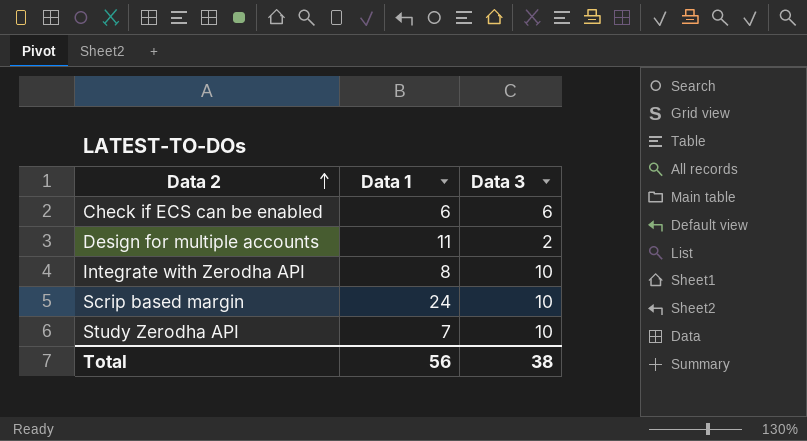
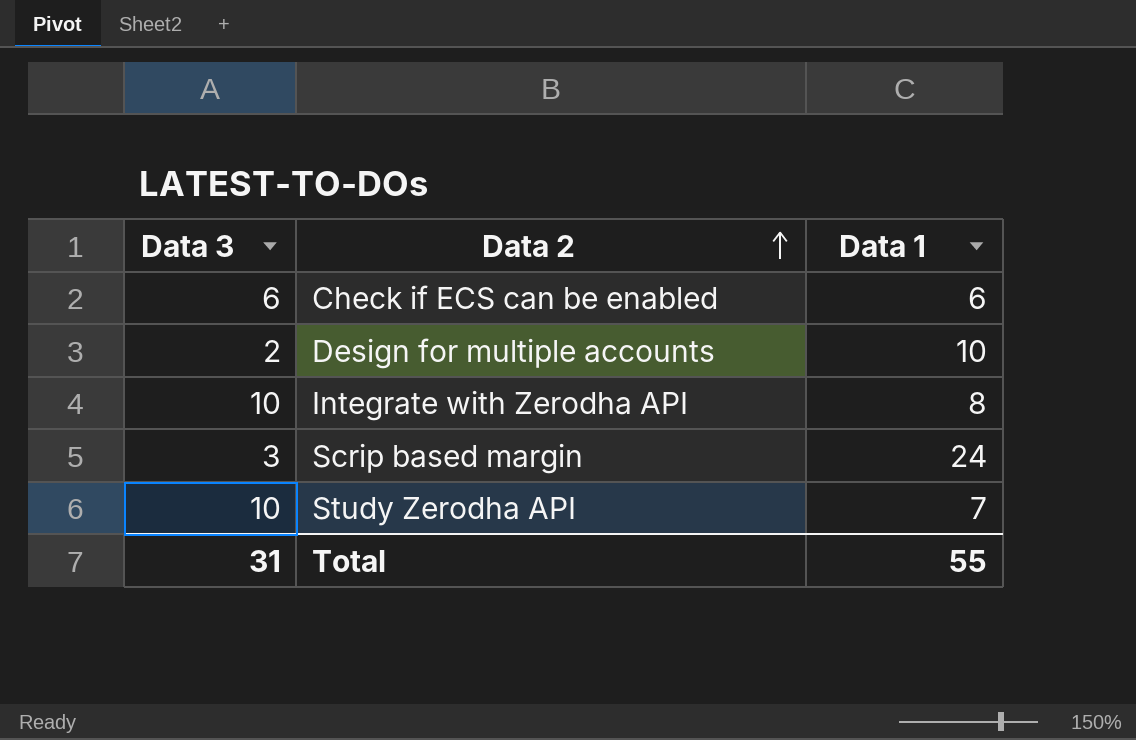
column Data 3 | position: 3 -> 1
Design for multiple accounts | Data 1: 11 -> 10
Scrip based margin | Data 3: 10 -> 3
Total | Data 3: 38 -> 31
Total | Data 1: 56 -> 55

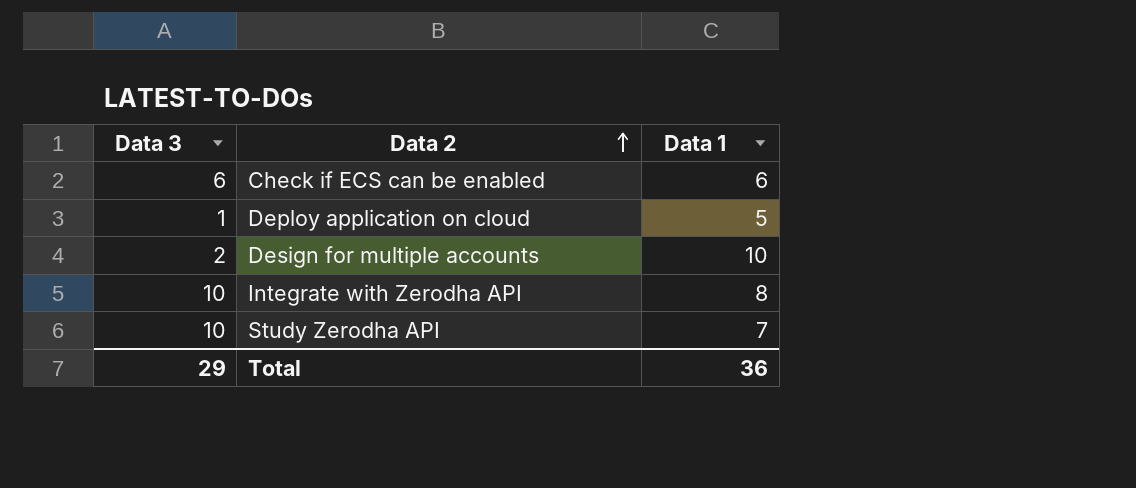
row Scrip based margin: 3 | 24 -> none
row Deploy application on cloud: none -> 1 | 5
Total | Data 3: 31 -> 29
Total | Data 1: 55 -> 36

